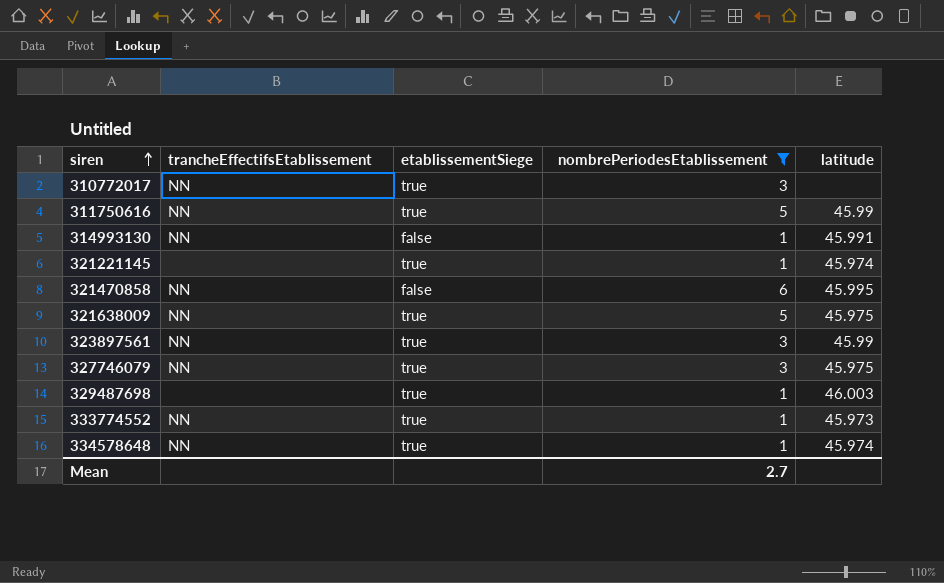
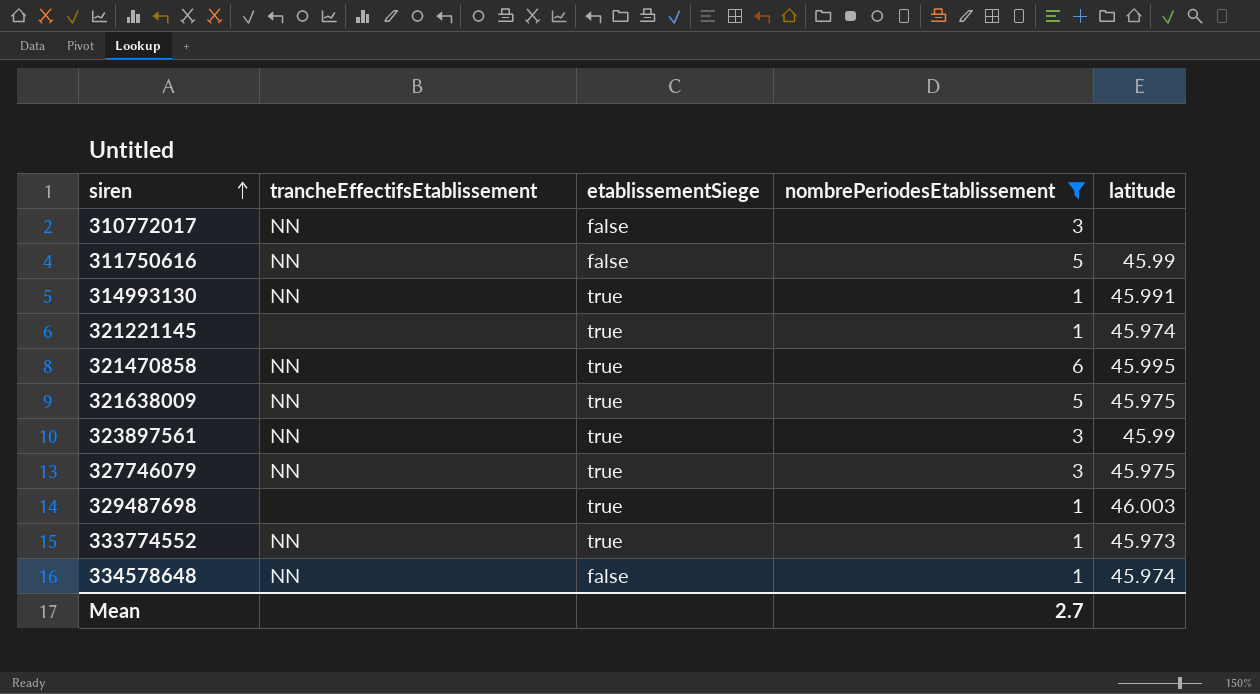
310772017 | etablissementSiege: true -> false
311750616 | etablissementSiege: true -> false
314993130 | etablissementSiege: false -> true
321470858 | etablissementSiege: false -> true
334578648 | etablissementSiege: true -> false

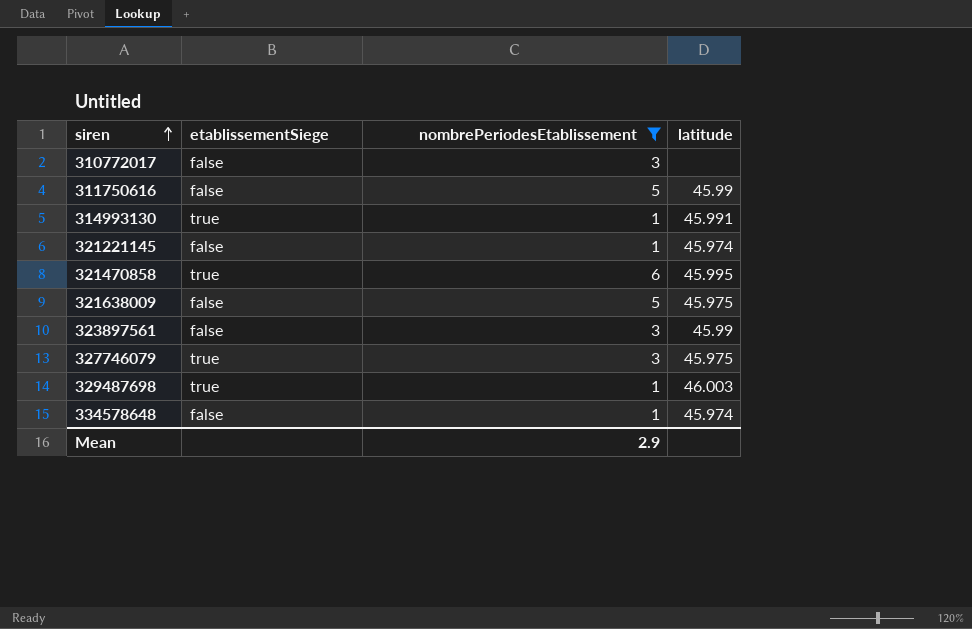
column trancheEffectifsEtablissement | position: 2 -> none
row 333774552: NN | true | 1 | 45.973 -> none
321221145 | etablissementSiege: true -> false
321638009 | etablissementSiege: true -> false
323897561 | etablissementSiege: true -> false
Mean | nombrePeriodesEtablissement: 2.7 -> 2.9

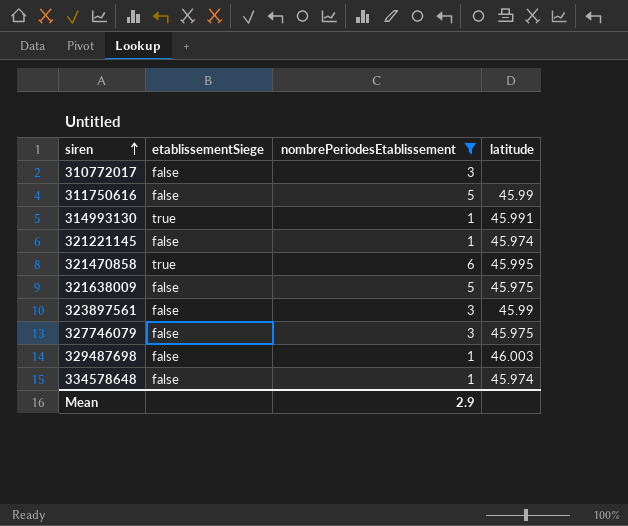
327746079 | etablissementSiege: true -> false
329487698 | etablissementSiege: true -> false

